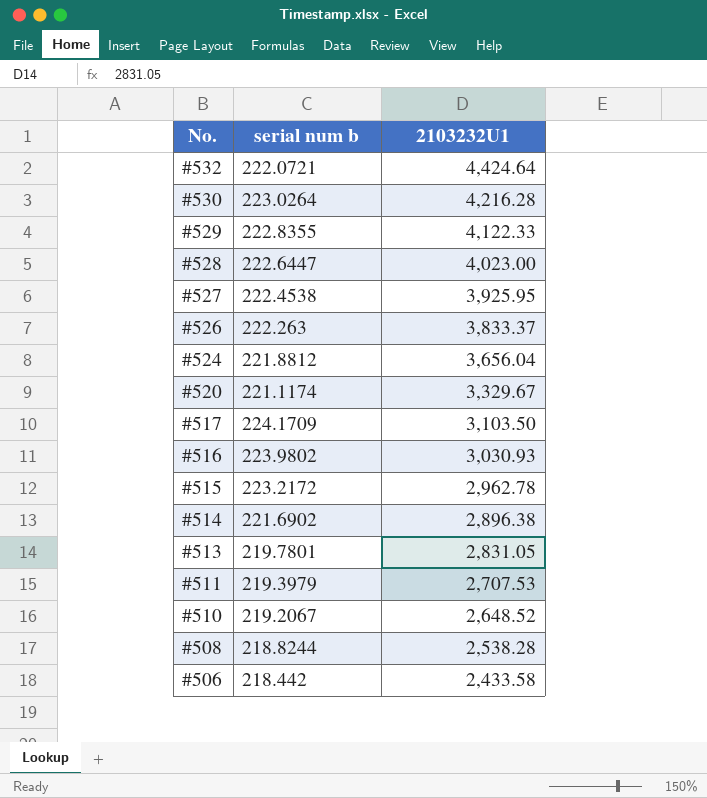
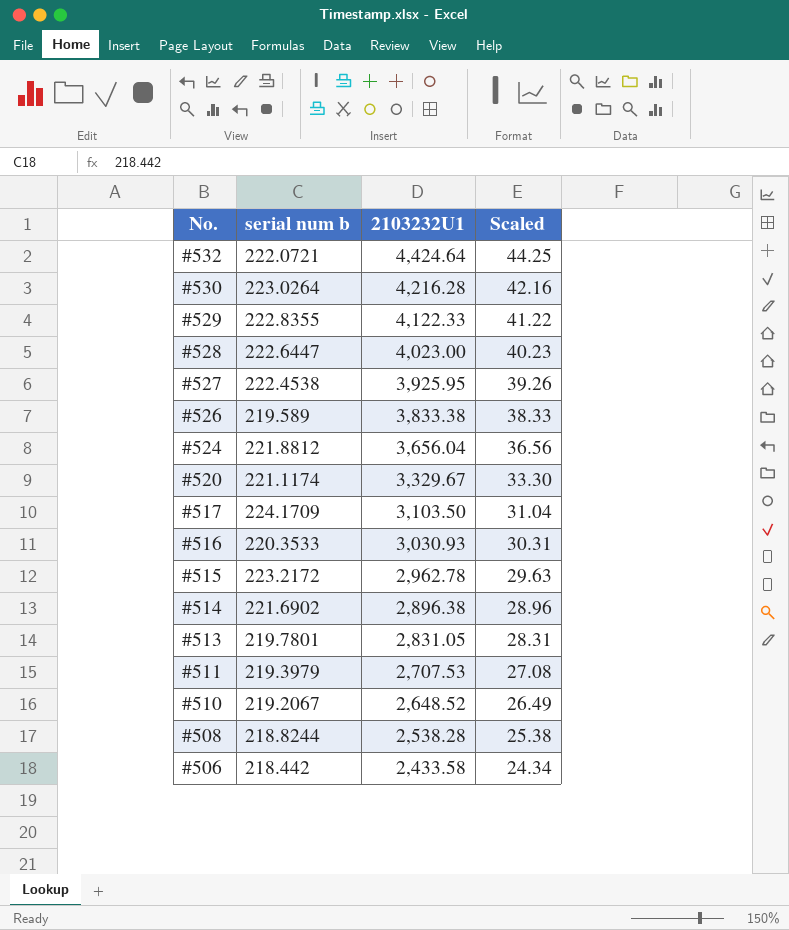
column Scaled | formula: none -> [2103232U1] * 0.01
#526 | serial num b: 222.263 -> 219.589
#526 | 2103232U1: 3,833.37 -> 3,833.38
#516 | serial num b: 223.9802 -> 220.3533

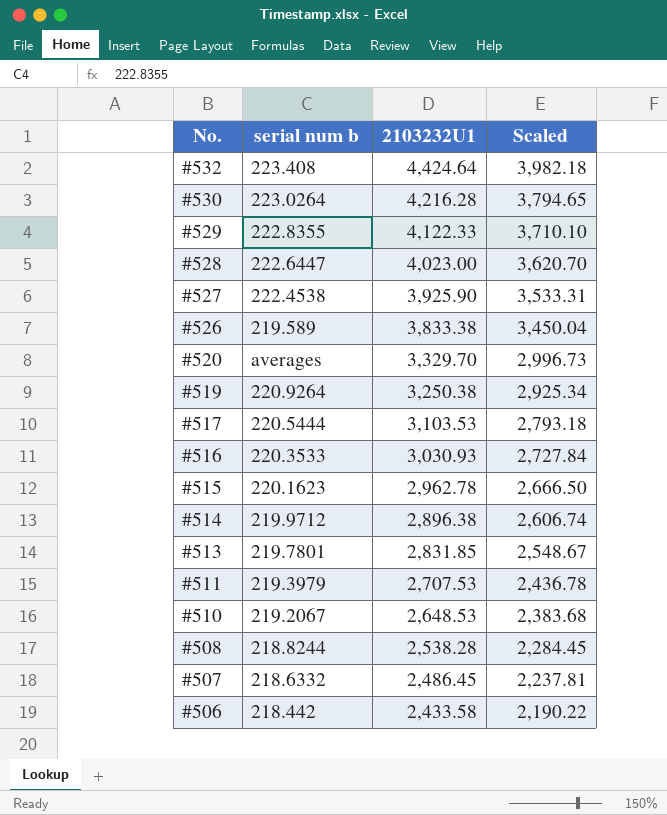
column Scaled | formula: [2103232U1] * 0.01 -> [2103232U1] * 0.9
row #524: 221.8812 | 3,656.04 | 36.56 -> none
#532 | serial num b: 222.0721 -> 223.408
#527 | 2103232U1: 3,925.95 -> 3,925.90
#520 | serial num b: 221.1174 -> averages
#520 | 2103232U1: 3,329.67 -> 3,329.70
row #519: none -> 220.9264 | 3,250.38 | 2,925.34
#517 | serial num b: 224.1709 -> 220.5444
#517 | 2103232U1: 3,103.50 -> 3,103.53
#515 | serial num b: 223.2172 -> 220.1623
#514 | serial num b: 221.6902 -> 219.9712
#513 | 2103232U1: 2,831.05 -> 2,831.85
#510 | 2103232U1: 2,648.52 -> 2,648.53
row #507: none -> 218.6332 | 2,486.45 | 2,237.81

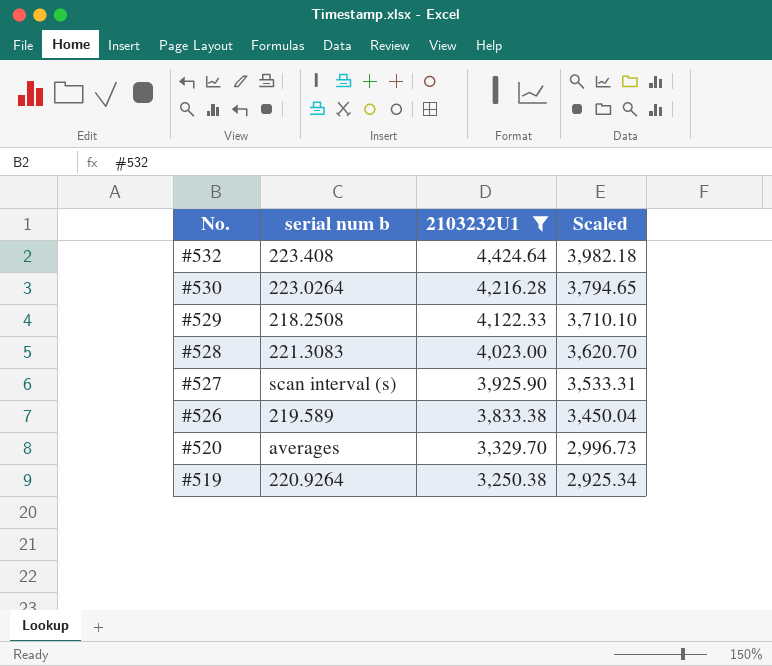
filter: none -> 2103232U1 >= 3,250.38
#529 | serial num b: 222.8355 -> 218.2508
#528 | serial num b: 222.6447 -> 221.3083
#527 | serial num b: 222.4538 -> scan interval (s)

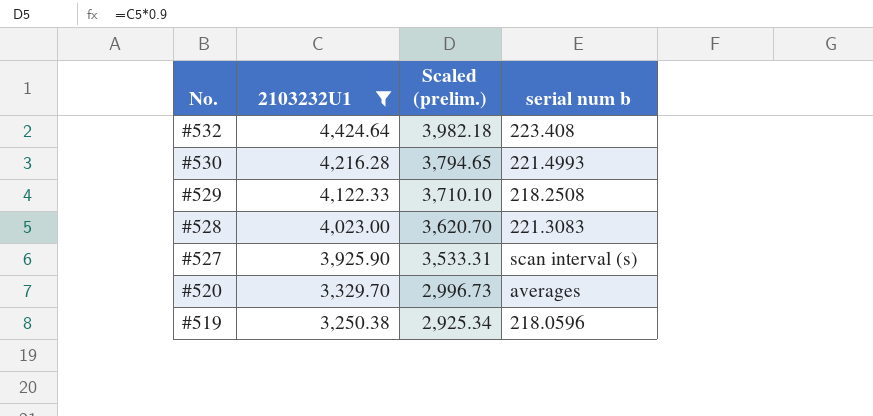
column name: Scaled -> Scaled (prelim.)
column serial num b | position: 2 -> 4
row #526: 219.589 | 3,833.38 | 3,450.04 -> none
#530 | serial num b: 223.0264 -> 221.4993
#519 | serial num b: 220.9264 -> 218.0596

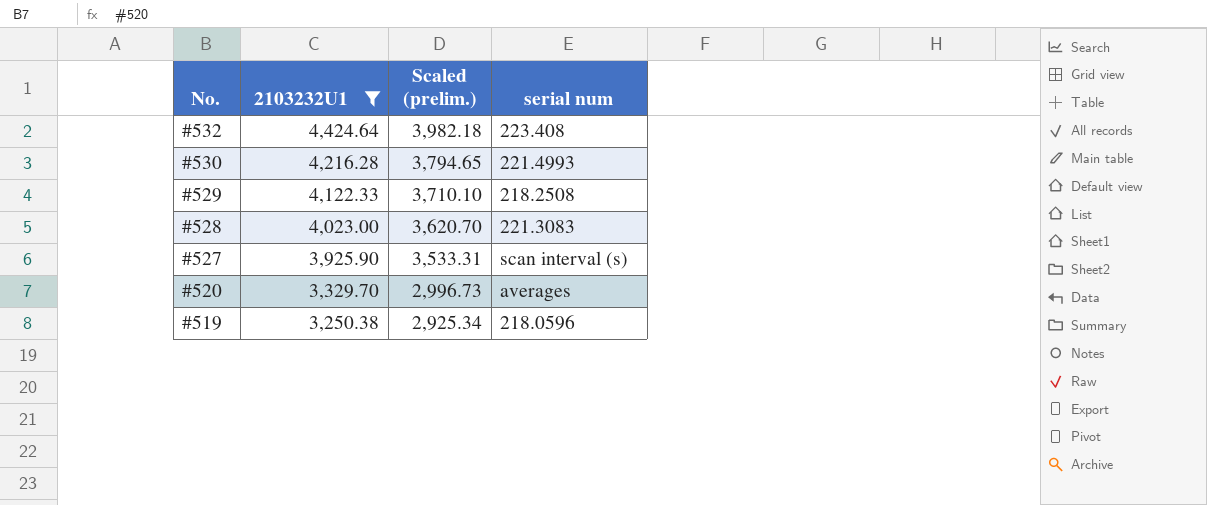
column name: serial num b -> serial num

